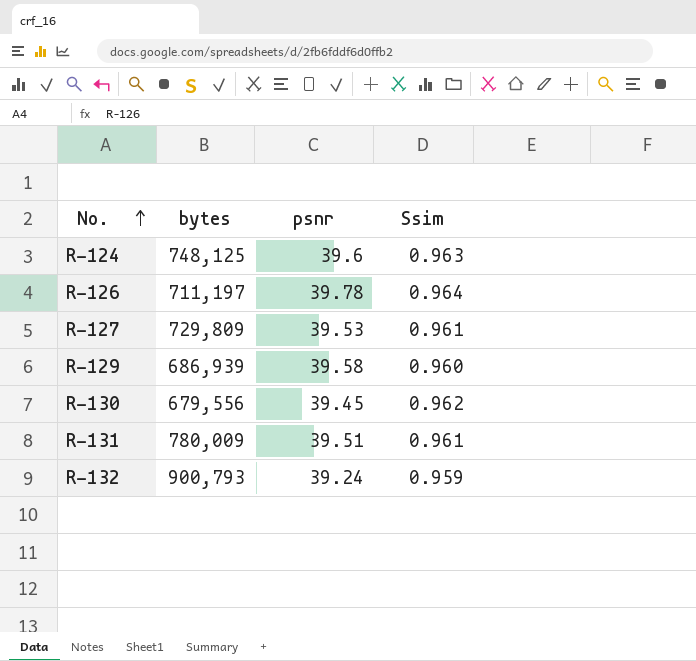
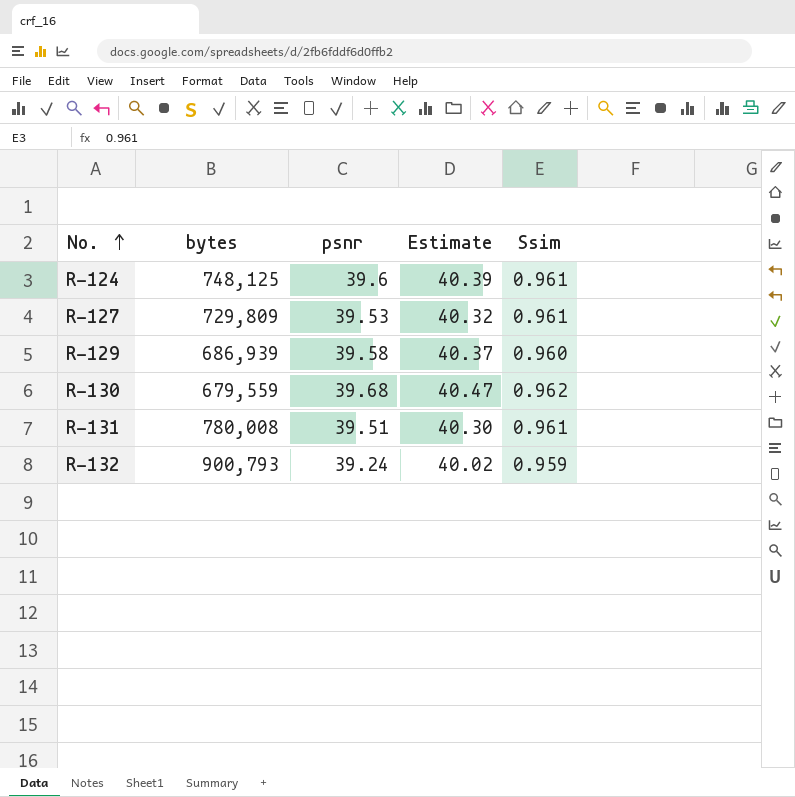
column Estimate | formula: none -> [psnr] * 1.02
row R-126: 711,197 | 39.78 | 0.964 -> none
R-124 | Ssim: 0.963 -> 0.961
R-130 | bytes: 679,556 -> 679,559
R-130 | psnr: 39.45 -> 39.68
R-131 | bytes: 780,009 -> 780,008

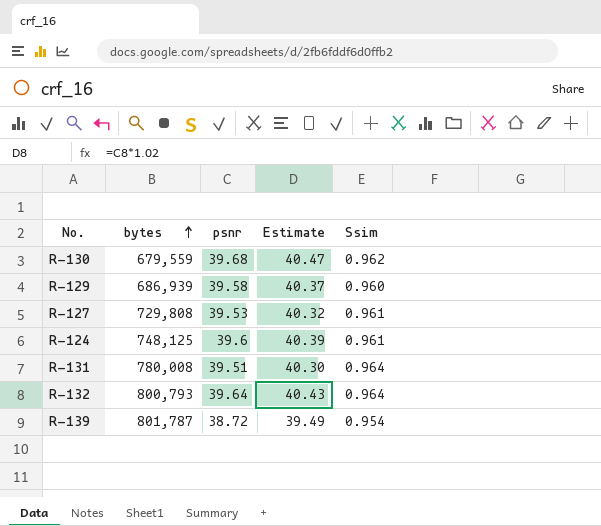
row order: No. ascending -> bytes ascending
R-127 | bytes: 729,809 -> 729,808
R-131 | Ssim: 0.961 -> 0.964
R-132 | bytes: 900,793 -> 800,793
R-132 | psnr: 39.24 -> 39.64
R-132 | Estimate: 40.02 -> 40.43
R-132 | Ssim: 0.959 -> 0.964
row R-139: none -> 801,787 | 38.72 | 39.49 | 0.954

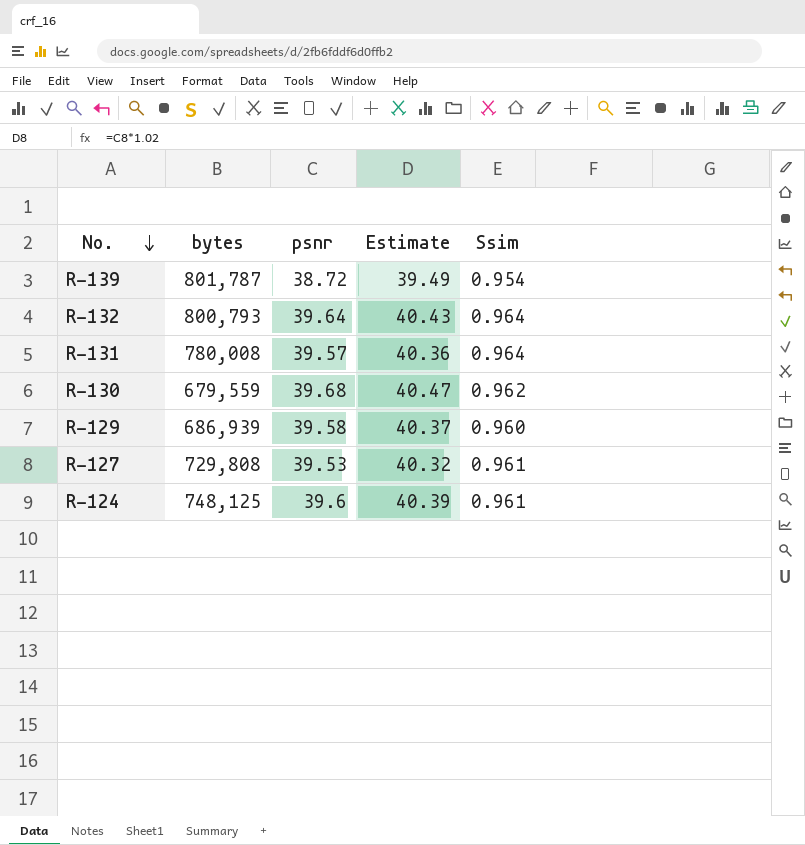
row order: bytes ascending -> No. descending
R-131 | psnr: 39.51 -> 39.57
R-131 | Estimate: 40.30 -> 40.36

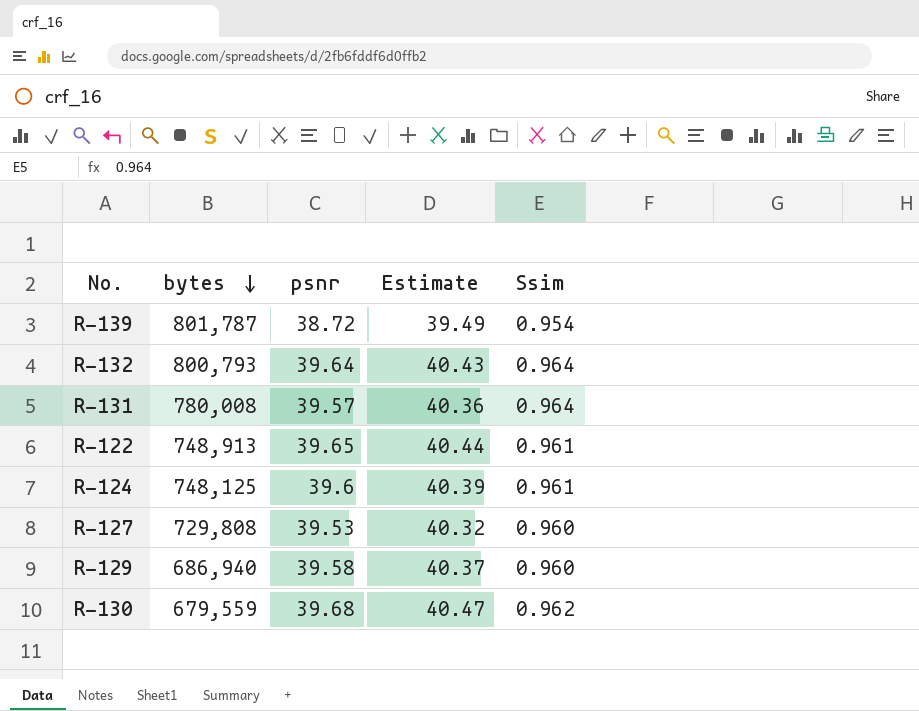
row order: No. descending -> bytes descending
row R-122: none -> 748,913 | 39.65 | 40.44 | 0.961
R-127 | Ssim: 0.961 -> 0.960
R-129 | bytes: 686,939 -> 686,940

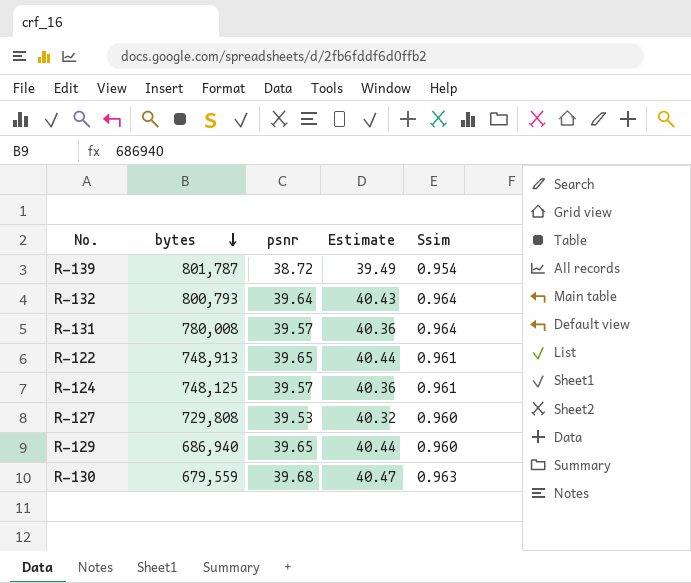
R-124 | psnr: 39.6 -> 39.57
R-124 | Estimate: 40.39 -> 40.36
R-129 | psnr: 39.58 -> 39.65
R-129 | Estimate: 40.37 -> 40.44
R-130 | Ssim: 0.962 -> 0.963

